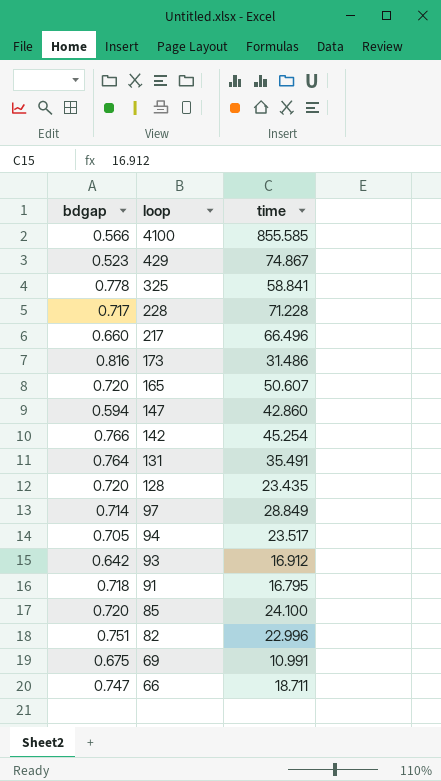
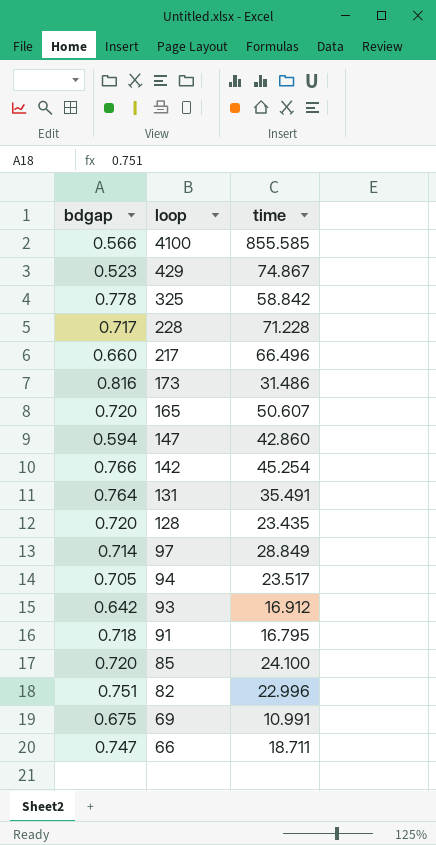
325 | time: 58.841 -> 58.842

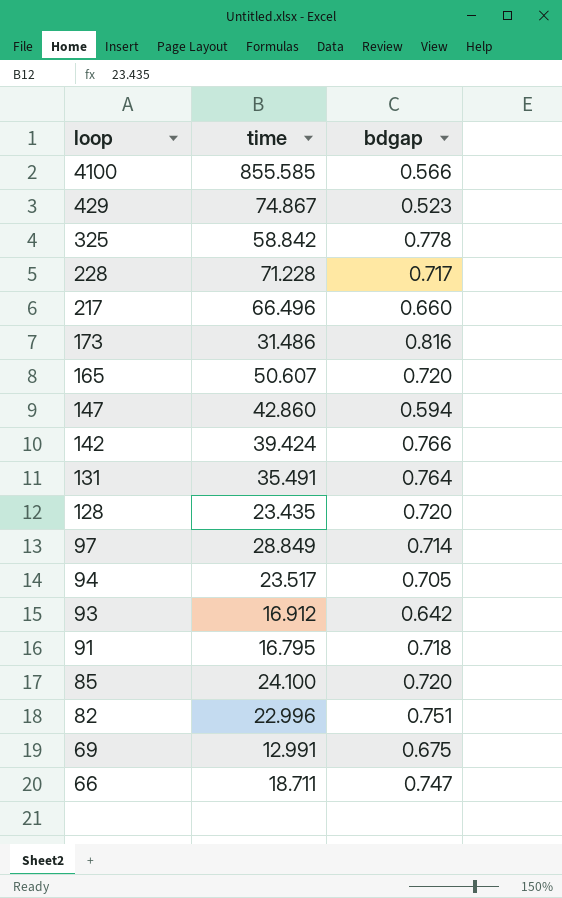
column bdgap | position: 1 -> 3
142 | time: 45.254 -> 39.424
69 | time: 10.991 -> 12.991

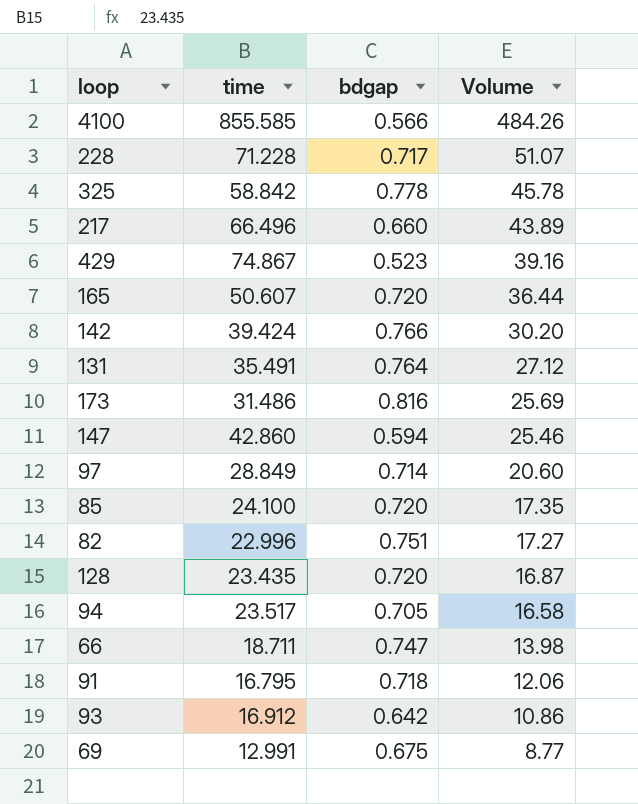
row order: loop descending -> Volume descending
column Volume | formula: none -> [time] * [bdgap]

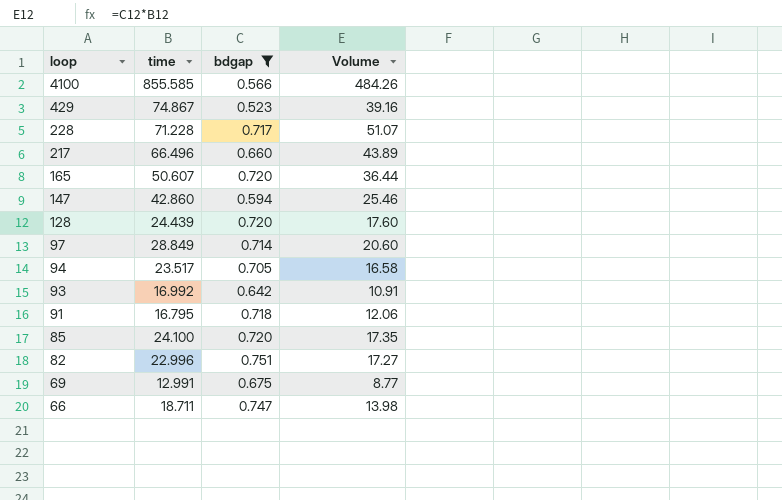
filter: none -> bdgap <= 0.751
row order: Volume descending -> loop descending
128 | time: 23.435 -> 24.439
128 | Volume: 16.87 -> 17.60
93 | time: 16.912 -> 16.992
93 | Volume: 10.86 -> 10.91

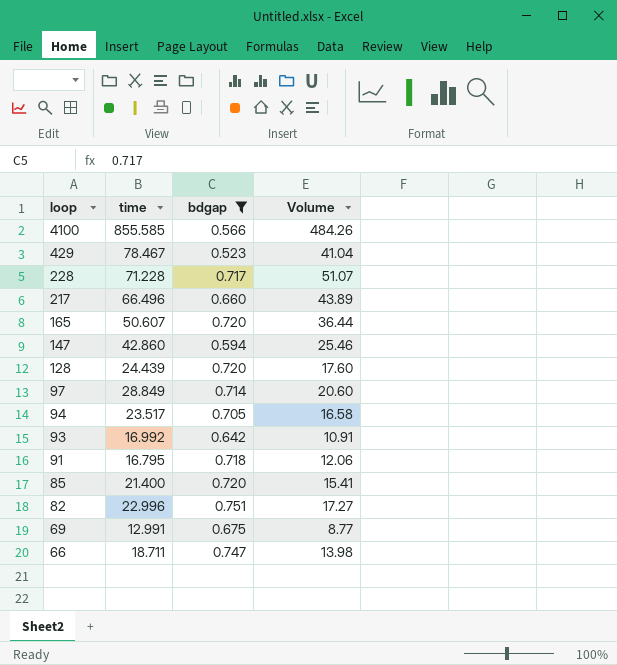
429 | time: 74.867 -> 78.467
429 | Volume: 39.16 -> 41.04
85 | time: 24.100 -> 21.400
85 | Volume: 17.35 -> 15.41

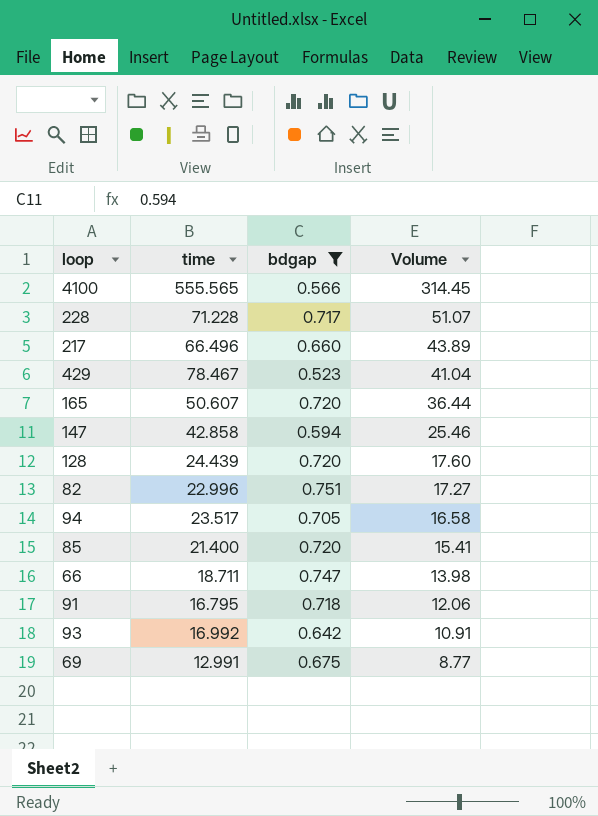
row order: loop descending -> Volume descending
row 97: 28.849 | 0.714 | 20.60 -> none
4100 | time: 855.585 -> 555.565
4100 | Volume: 484.26 -> 314.45
147 | time: 42.860 -> 42.858

